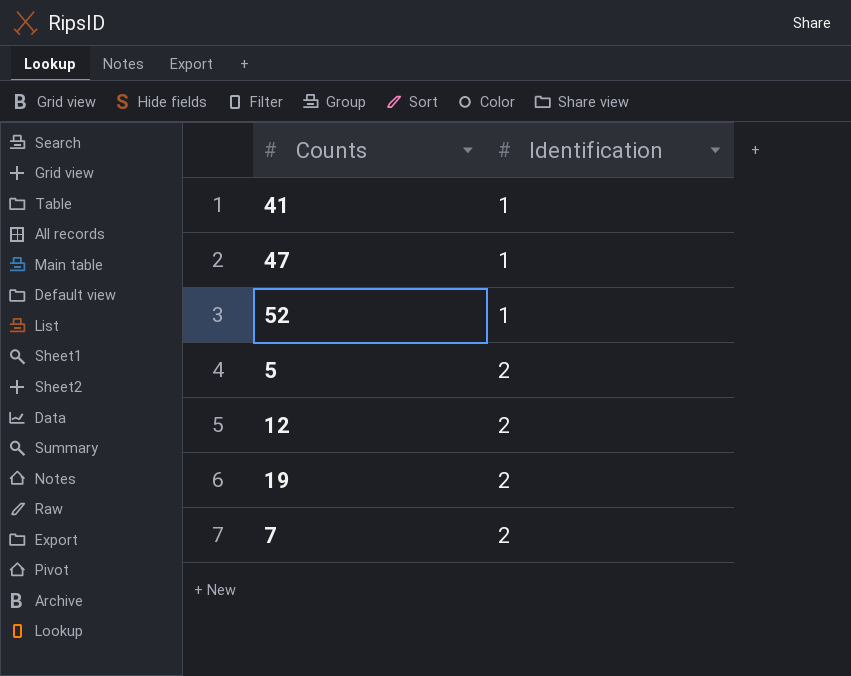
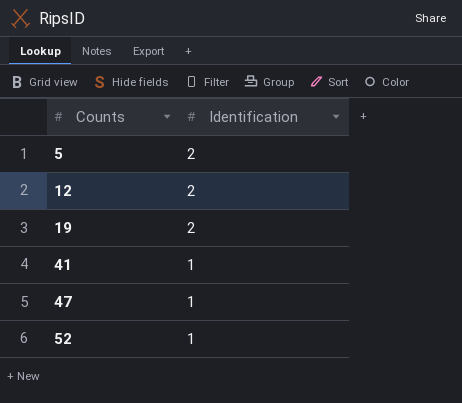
row order: Identification ascending -> Counts ascending
row 7: 2 -> none

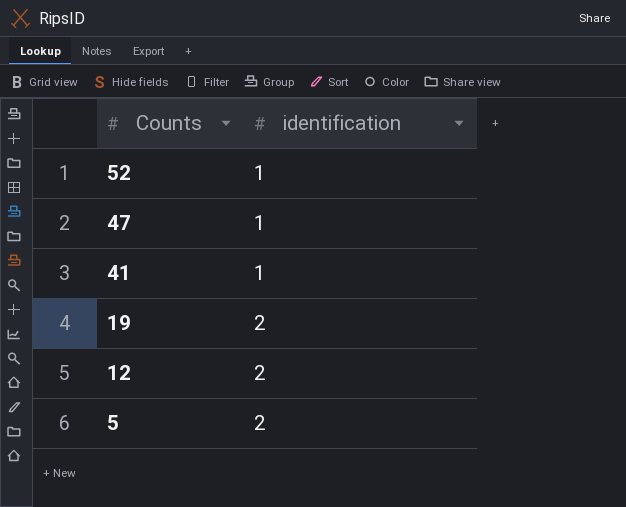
row order: Counts ascending -> Counts descending
column name: Identification -> identification

